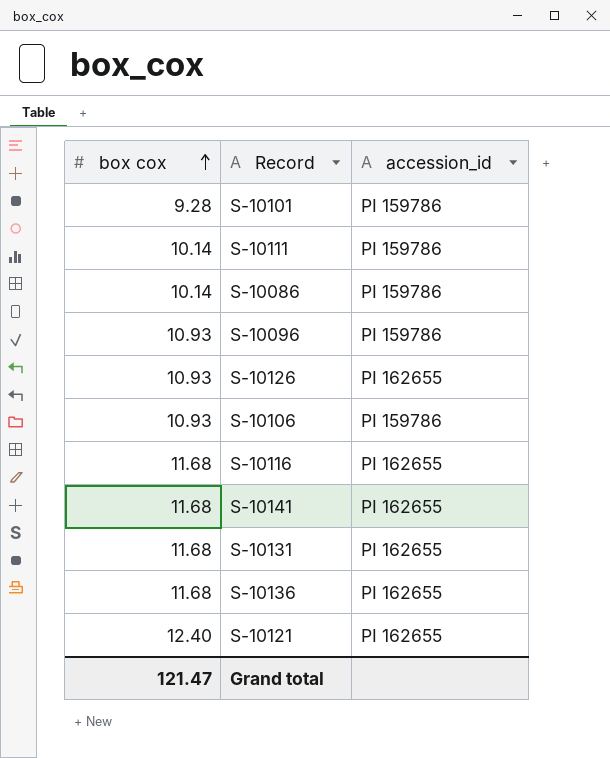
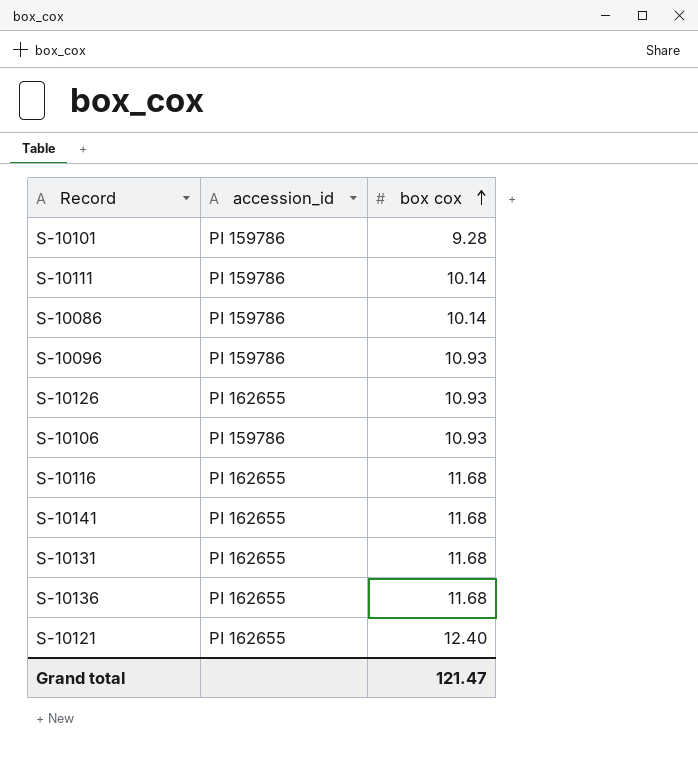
column box cox | position: 1 -> 3

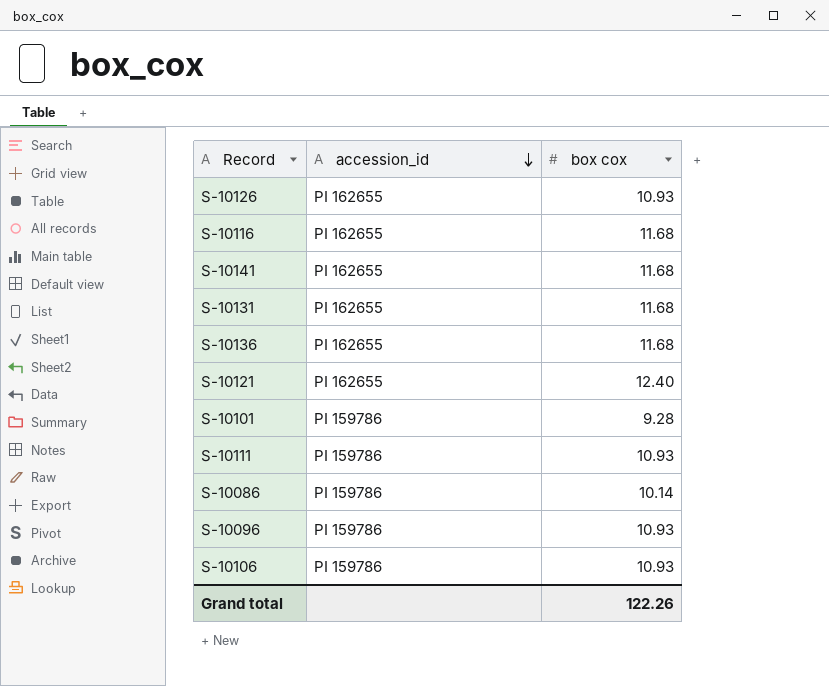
row order: box cox ascending -> accession_id descending
S-10111 | box cox: 10.14 -> 10.93
Grand total | box cox: 121.47 -> 122.26

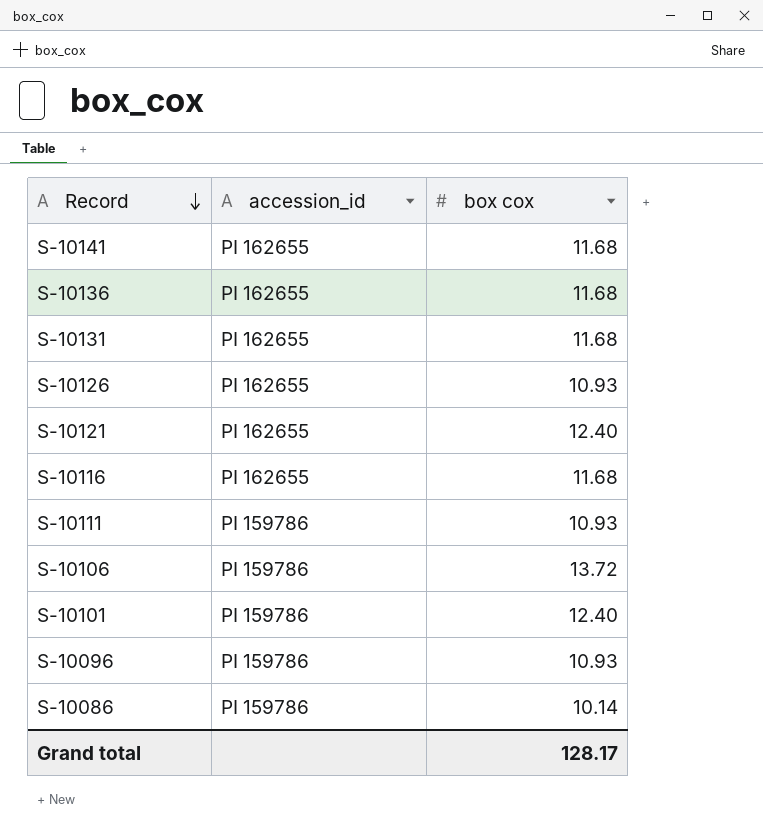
row order: accession_id descending -> Record descending
S-10106 | box cox: 10.93 -> 13.72
S-10101 | box cox: 9.28 -> 12.40
Grand total | box cox: 122.26 -> 128.17

